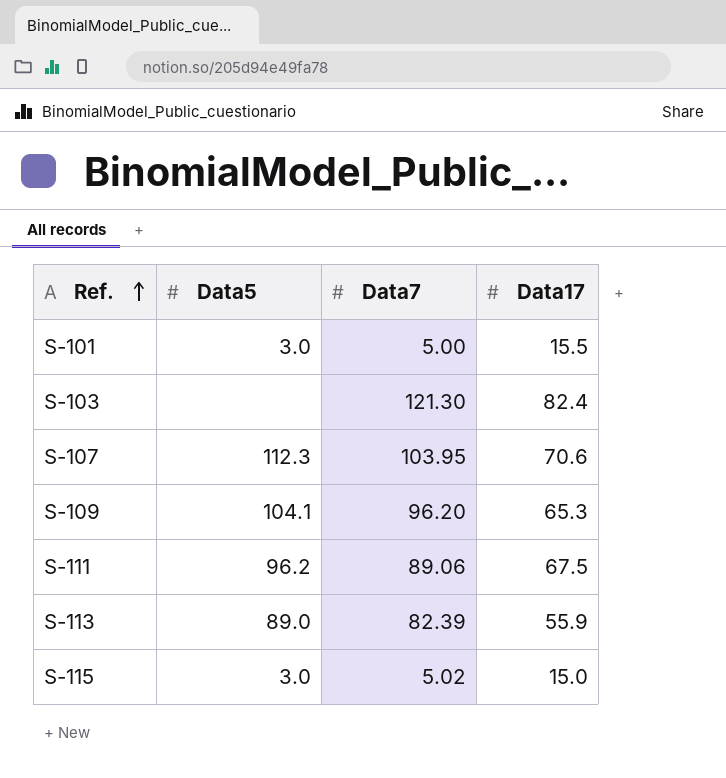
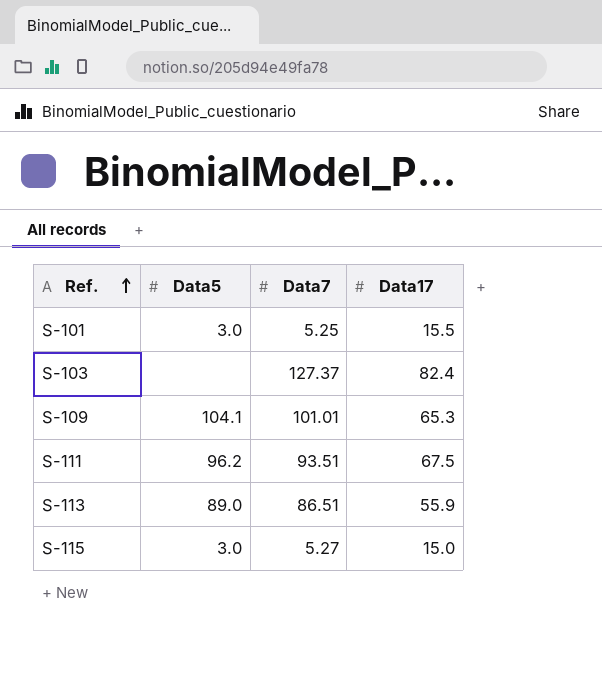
row S-107: 112.3 | 103.95 | 70.6 -> none
S-101 | Data7: 5.00 -> 5.25
S-103 | Data7: 121.30 -> 127.37
S-109 | Data7: 96.20 -> 101.01
S-111 | Data7: 89.06 -> 93.51
S-113 | Data7: 82.39 -> 86.51
S-115 | Data7: 5.02 -> 5.27

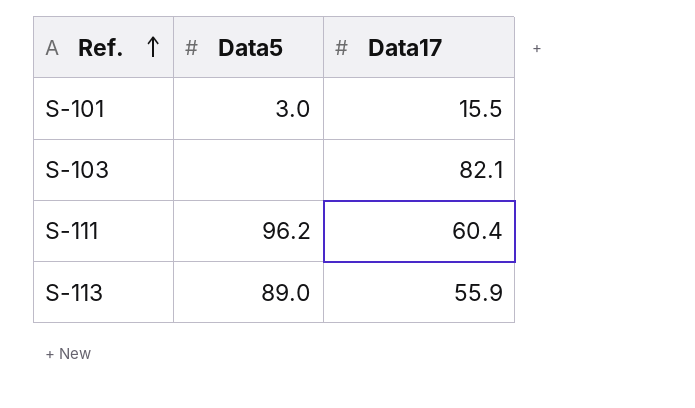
column Data7 | position: 3 -> none
row S-109: 104.1 | 101.01 | 65.3 -> none
row S-115: 3.0 | 5.27 | 15.0 -> none
S-103 | Data17: 82.4 -> 82.1
S-111 | Data17: 67.5 -> 60.4

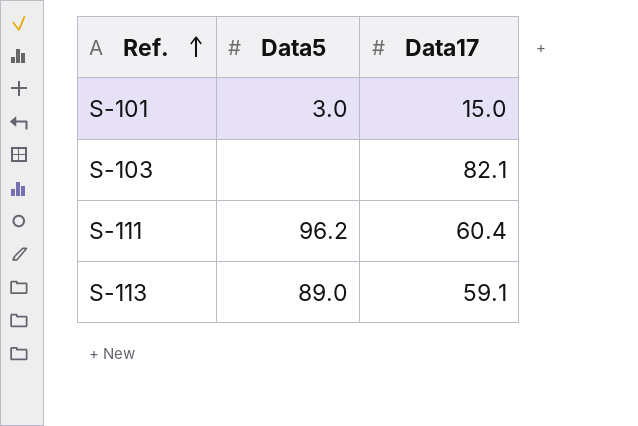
S-101 | Data17: 15.5 -> 15.0
S-113 | Data17: 55.9 -> 59.1

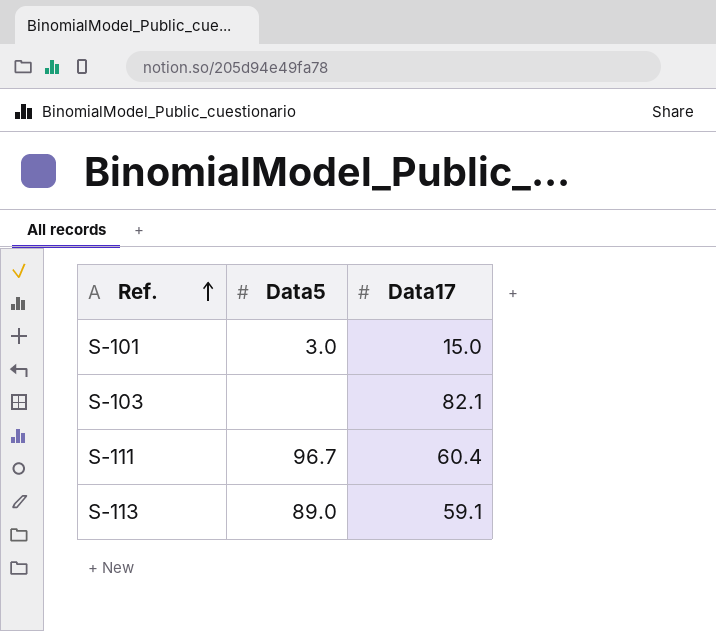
S-111 | Data5: 96.2 -> 96.7

